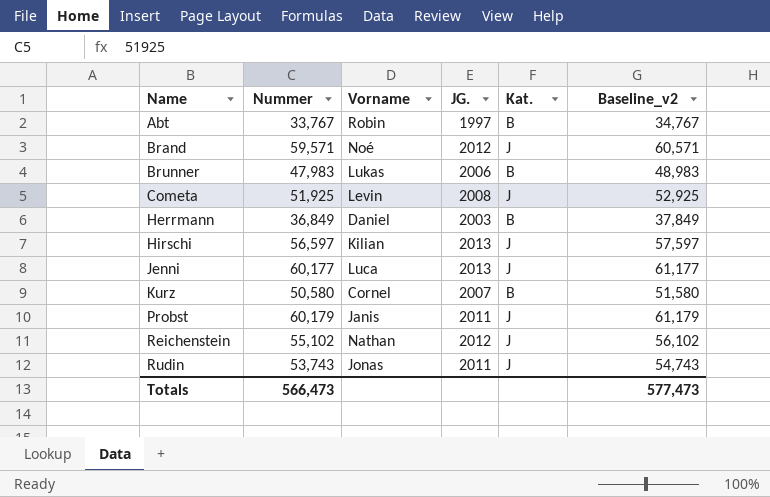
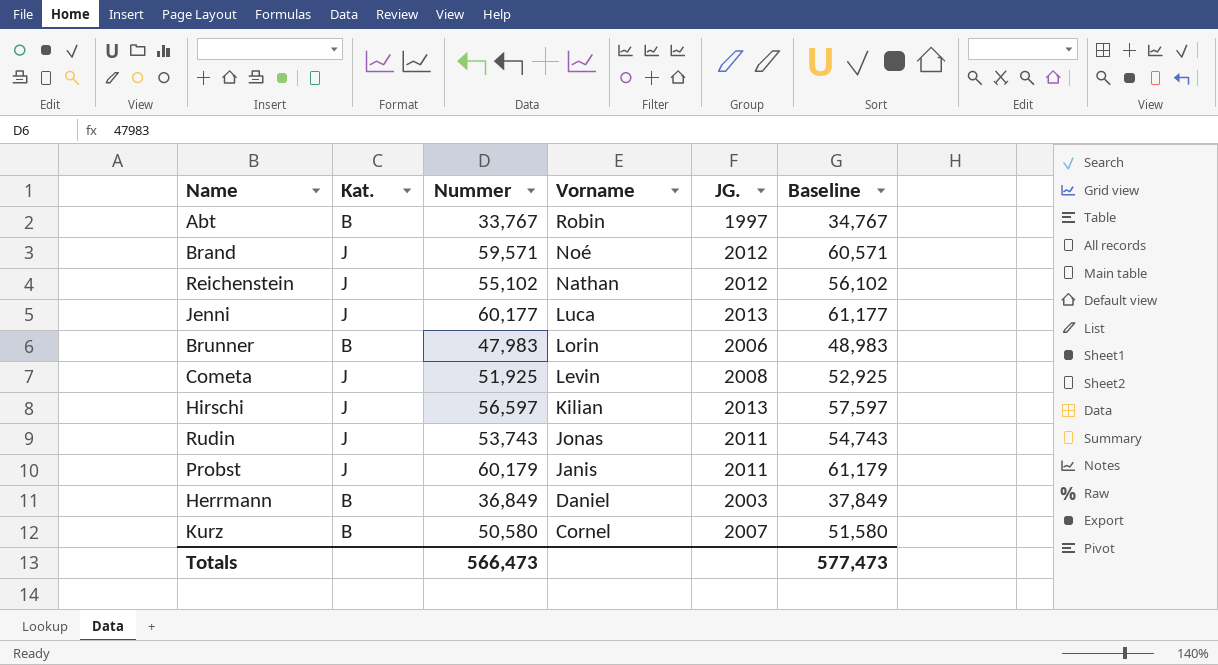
row order: Name ascending -> Vorname descending
column Kat. | position: 5 -> 2
column name: Baseline_v2 -> Baseline
Brunner | Vorname: Lukas -> Lorin

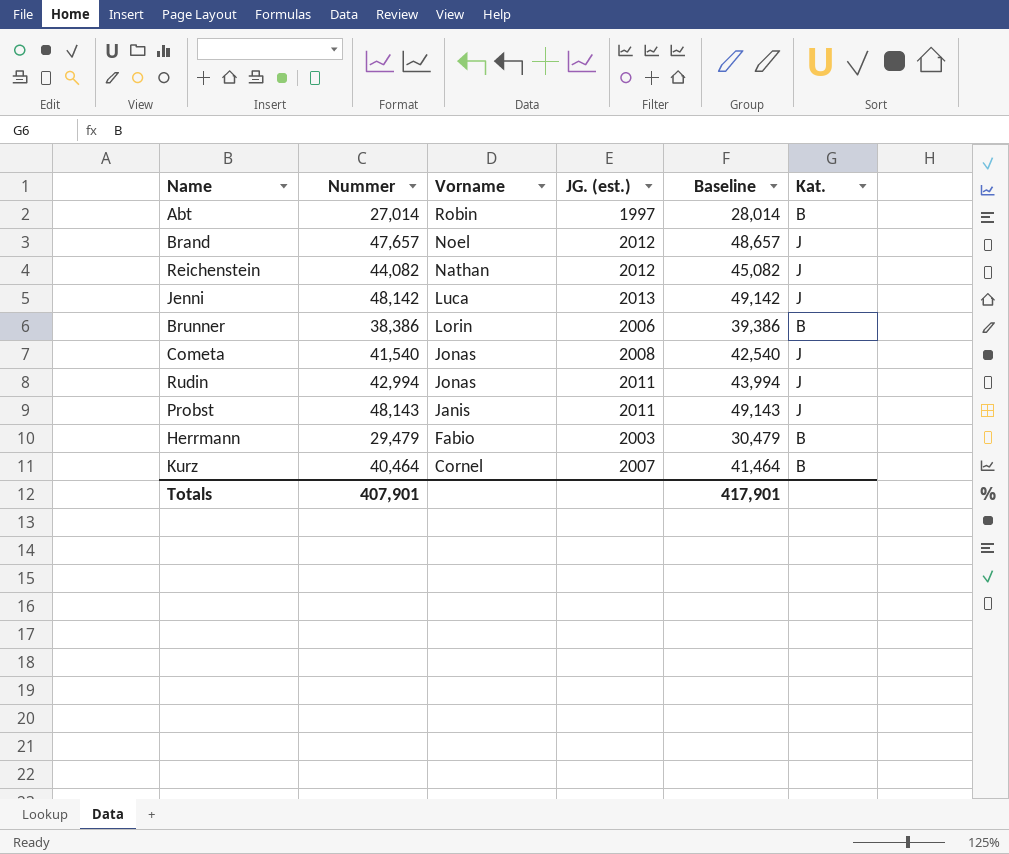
column name: JG. -> JG. (est.)
column Kat. | position: 2 -> 6
row Hirschi: J | 56,597 | Kilian | 2013 | 57,597 -> none
Abt | Nummer: 33,767 -> 27,014
Abt | Baseline: 34,767 -> 28,014
Brand | Nummer: 59,571 -> 47,657
Brand | Vorname: Noé -> Noel
Brand | Baseline: 60,571 -> 48,657
Reichenstein | Nummer: 55,102 -> 44,082
Reichenstein | Baseline: 56,102 -> 45,082
Jenni | Nummer: 60,177 -> 48,142
Jenni | Baseline: 61,177 -> 49,142
Brunner | Nummer: 47,983 -> 38,386
Brunner | Baseline: 48,983 -> 39,386
Cometa | Nummer: 51,925 -> 41,540
Cometa | Vorname: Levin -> Jonas
Cometa | Baseline: 52,925 -> 42,540
Rudin | Nummer: 53,743 -> 42,994
Rudin | Baseline: 54,743 -> 43,994
Probst | Nummer: 60,179 -> 48,143
Probst | Baseline: 61,179 -> 49,143
Herrmann | Nummer: 36,849 -> 29,479
Herrmann | Vorname: Daniel -> Fabio
Herrmann | Baseline: 37,849 -> 30,479
Kurz | Nummer: 50,580 -> 40,464
Kurz | Baseline: 51,580 -> 41,464
Totals | Nummer: 566,473 -> 407,901
Totals | Baseline: 577,473 -> 417,901

